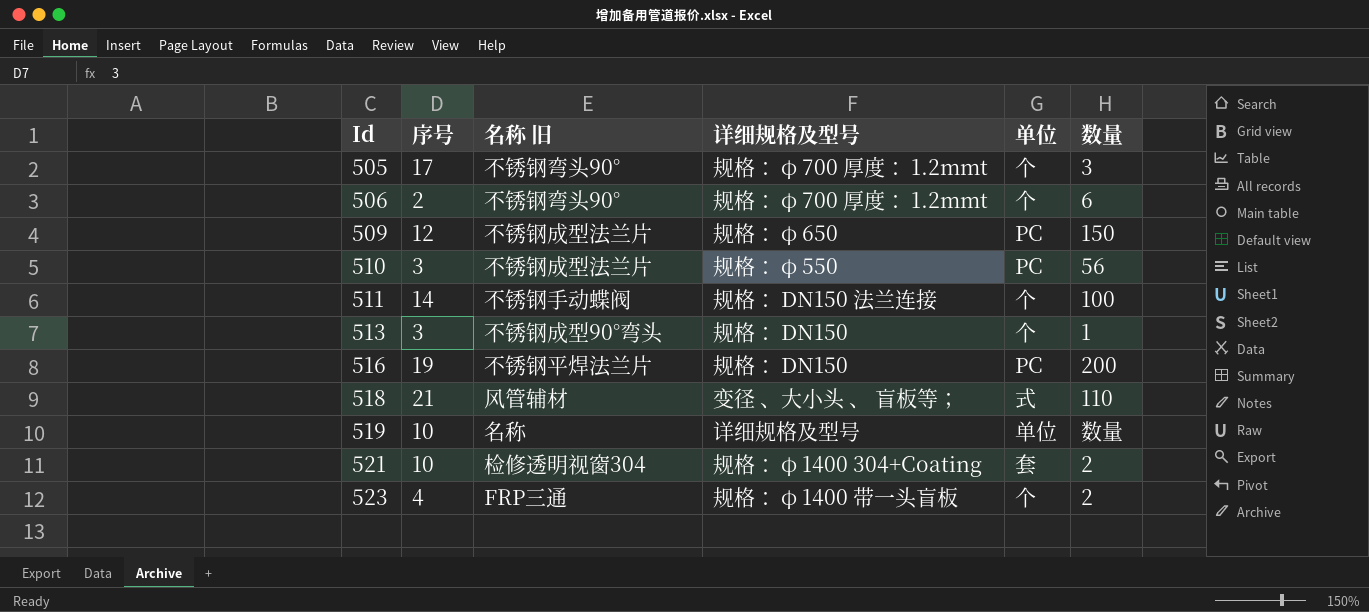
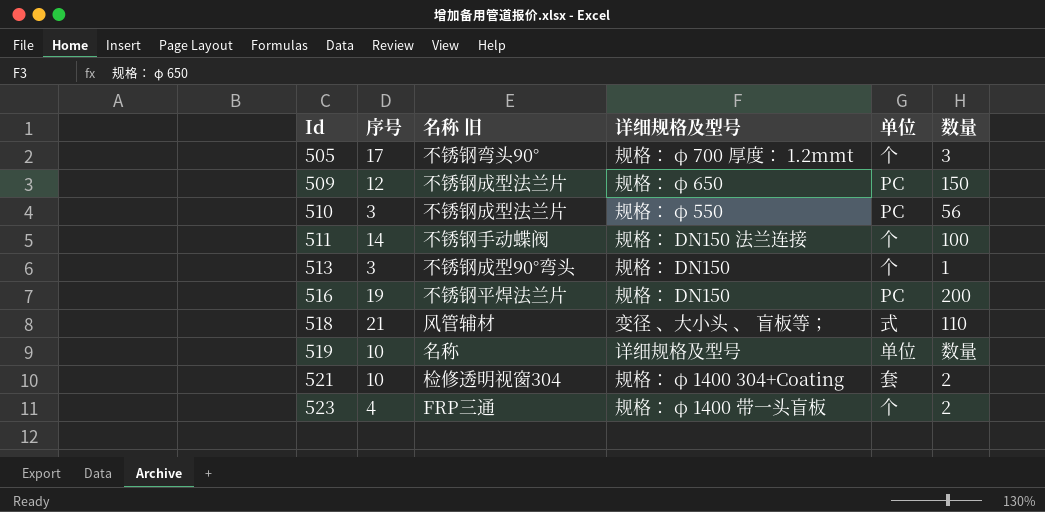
row 506: 2 | 不锈钢弯头90° | 规格： φ 700 厚度： 1.2mmt | 个 | 6 -> none

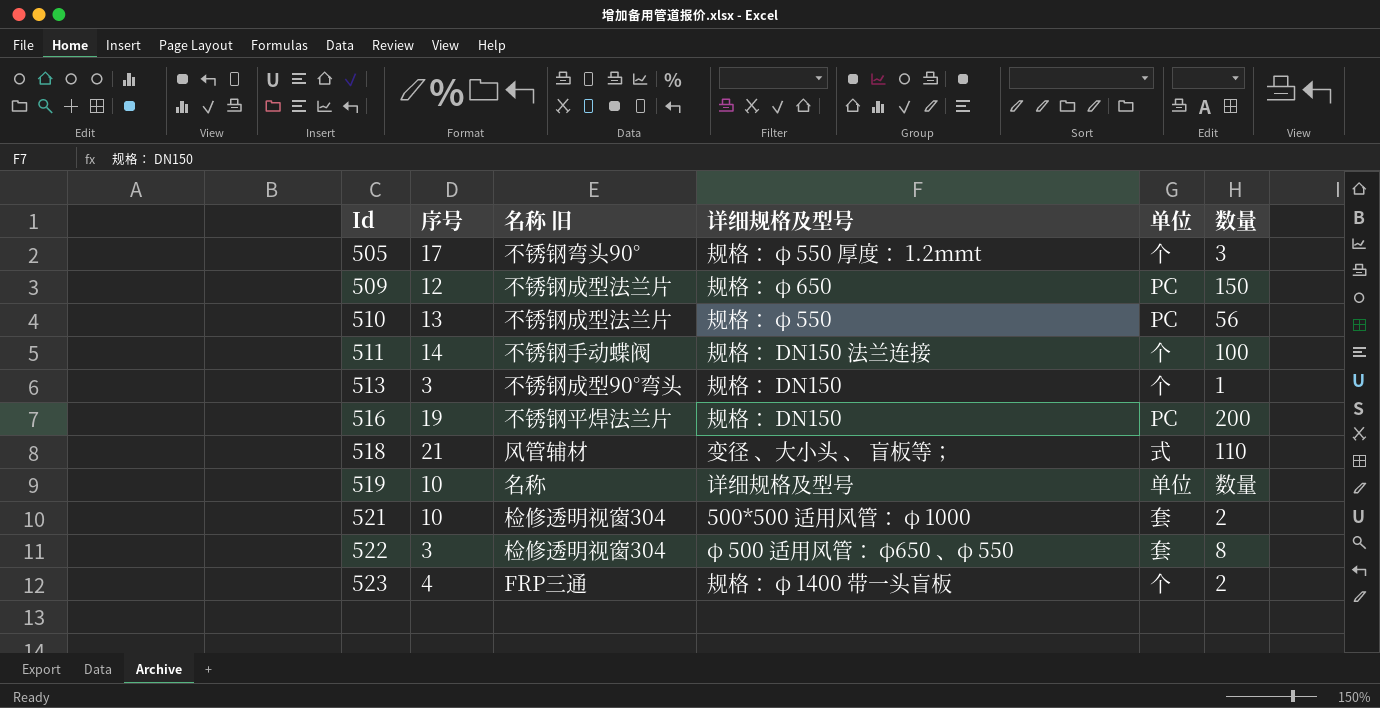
505 | 详细规格及型号: 规格： φ 700 厚度： 1.2mmt -> 规格： φ 550 厚度： 1.2mmt
510 | 序号: 3 -> 13
521 | 详细规格及型号: 规格： φ 1400 304+Coating -> 500*500 适用风管： φ 1000
row 522: none -> 3 | 检修透明视窗304 | φ 500 适用风管： φ650 、φ 550 | 套 | 8

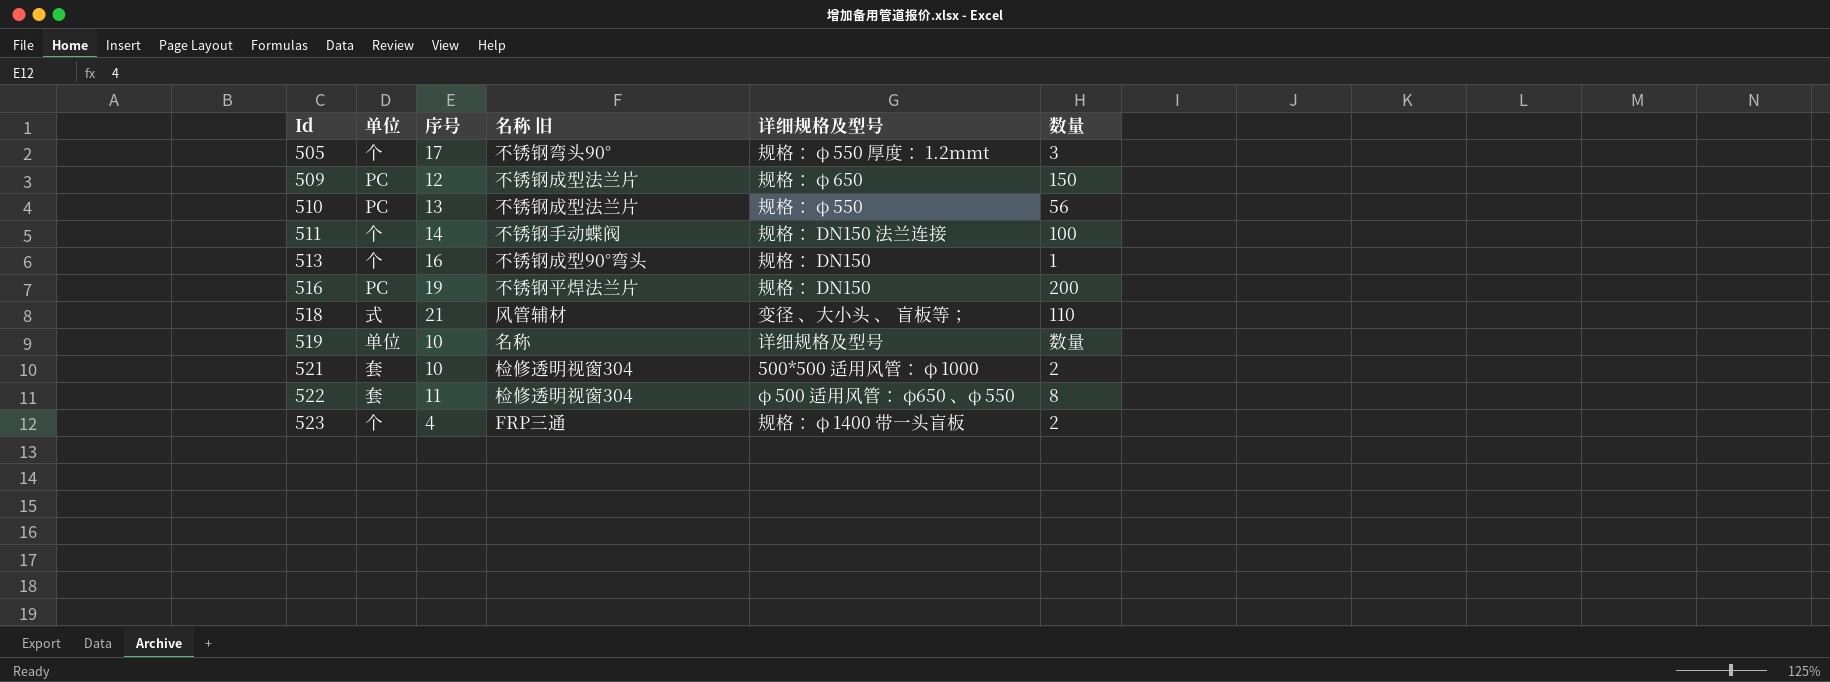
column 单位 | position: 5 -> 2
513 | 序号: 3 -> 16
522 | 序号: 3 -> 11

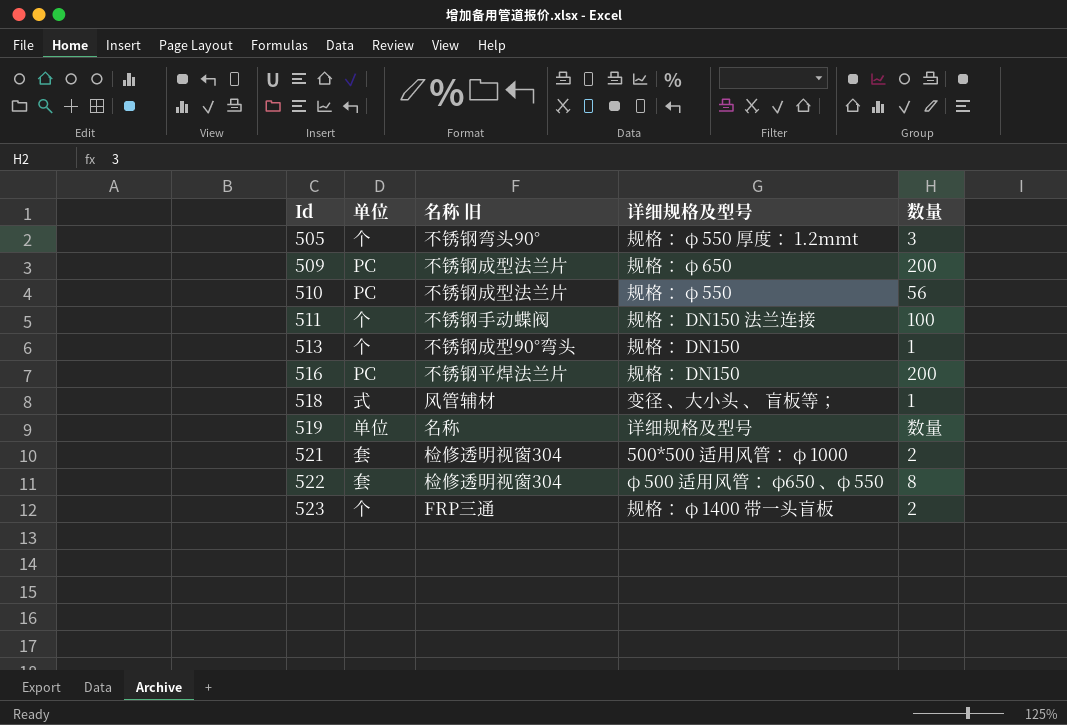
column 序号 | position: 3 -> none
509 | 数量: 150 -> 200
518 | 数量: 110 -> 1

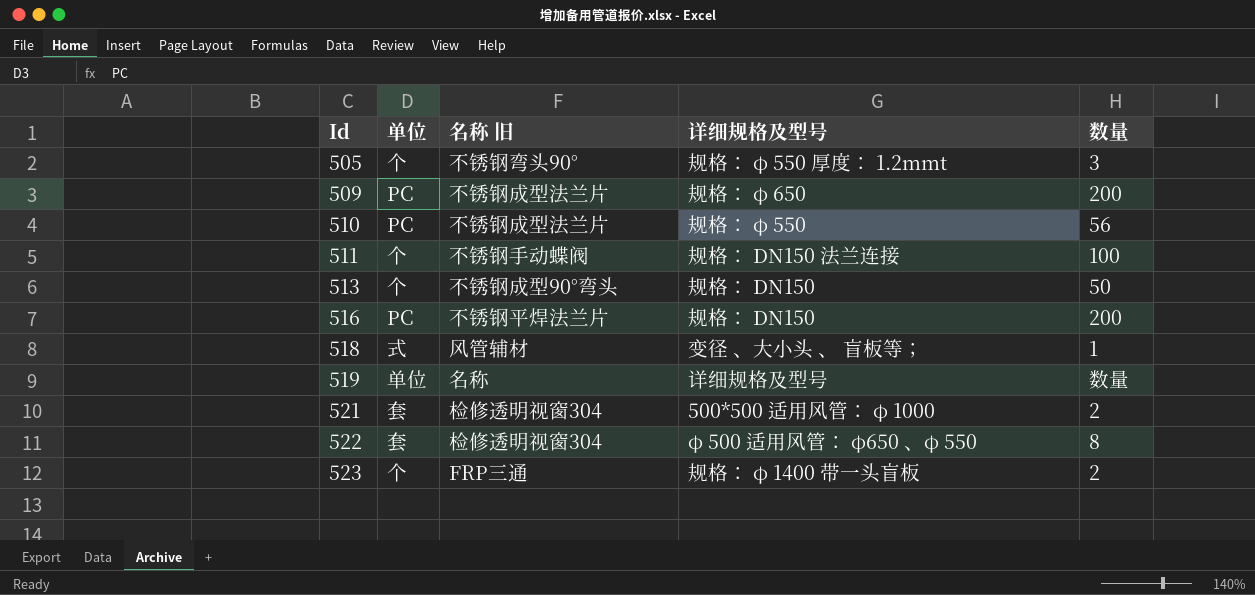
513 | 数量: 1 -> 50

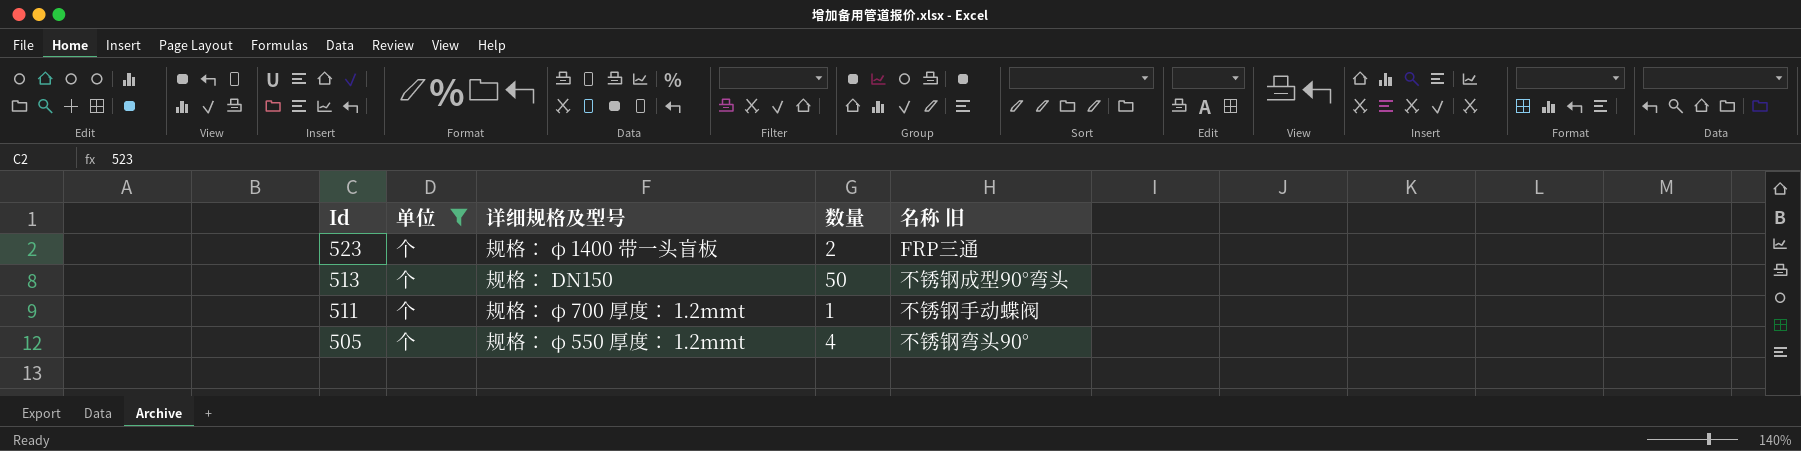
filter: none -> 单位 = 个
row order: Id ascending -> Id descending
column 名称 旧 | position: 3 -> 5
511 | 详细规格及型号: 规格： DN150 法兰连接 -> 规格： φ 700 厚度： 1.2mmt
511 | 数量: 100 -> 1
505 | 数量: 3 -> 4

